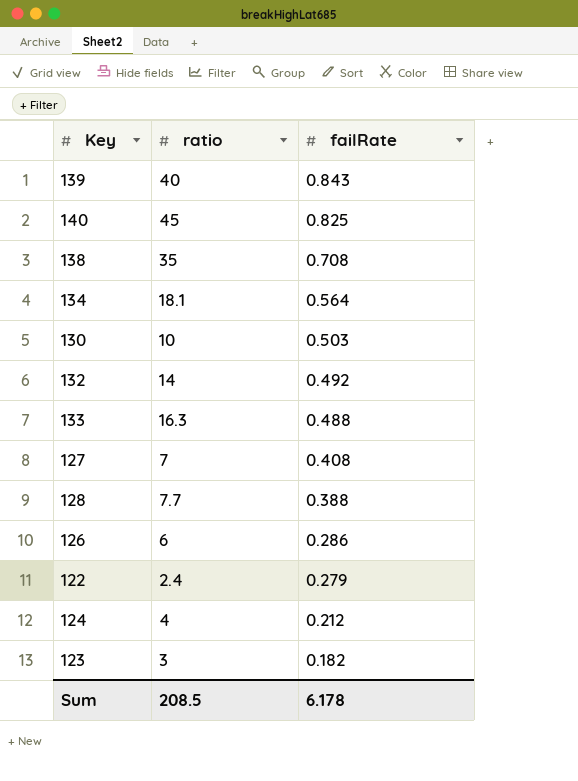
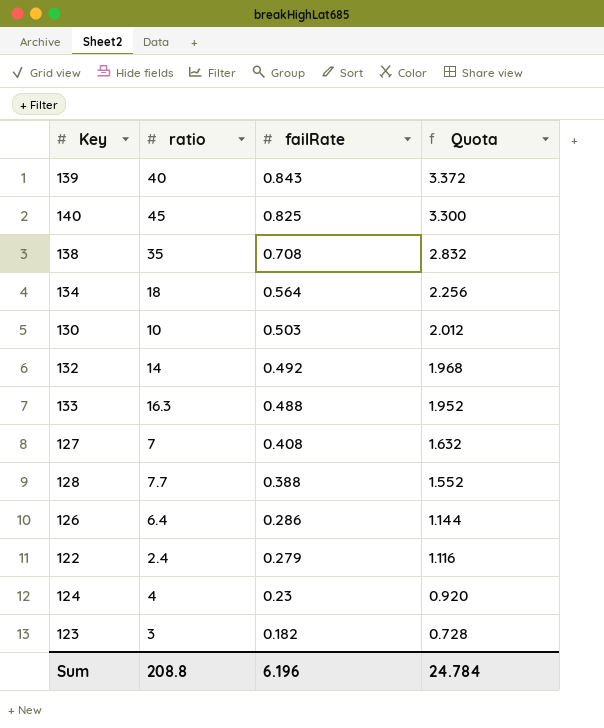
column Quota | formula: none -> [failRate] * 4
134 | ratio: 18.1 -> 18
126 | ratio: 6 -> 6.4
124 | failRate: 0.212 -> 0.23
Sum | ratio: 208.5 -> 208.8
Sum | failRate: 6.178 -> 6.196

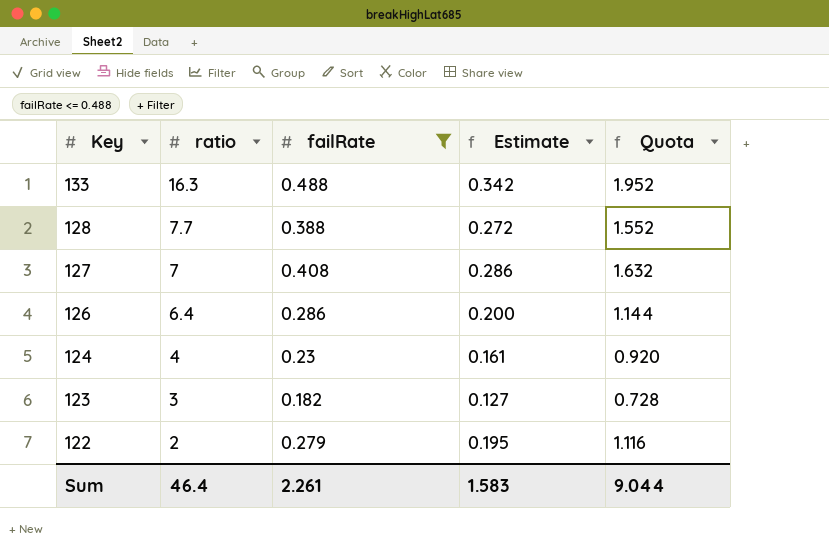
filter: none -> failRate <= 0.488
row order: failRate descending -> Key descending
column Estimate | formula: none -> [failRate] * 0.7
122 | ratio: 2.4 -> 2
Sum | ratio: 208.8 -> 46.4
Sum | failRate: 6.196 -> 2.261
Sum | Quota: 24.784 -> 9.044

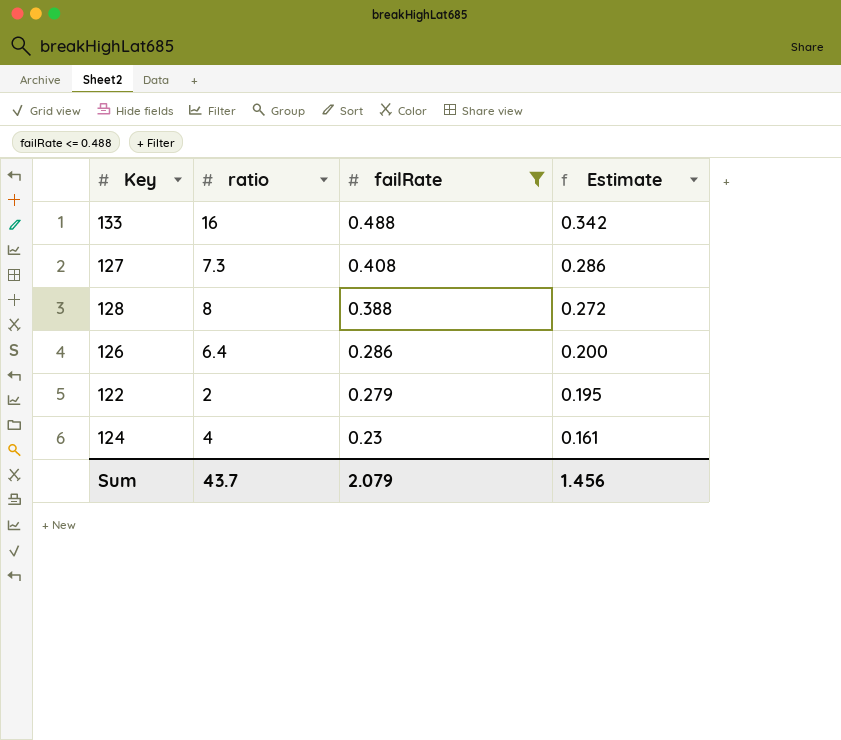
row order: Key descending -> failRate descending
column Quota | formula: [failRate] * 4 -> none
row 123: 3 | 0.182 | 0.127 | 0.728 -> none
133 | ratio: 16.3 -> 16
127 | ratio: 7 -> 7.3
128 | ratio: 7.7 -> 8
Sum | ratio: 46.4 -> 43.7
Sum | failRate: 2.261 -> 2.079
Sum | Estimate: 1.583 -> 1.456

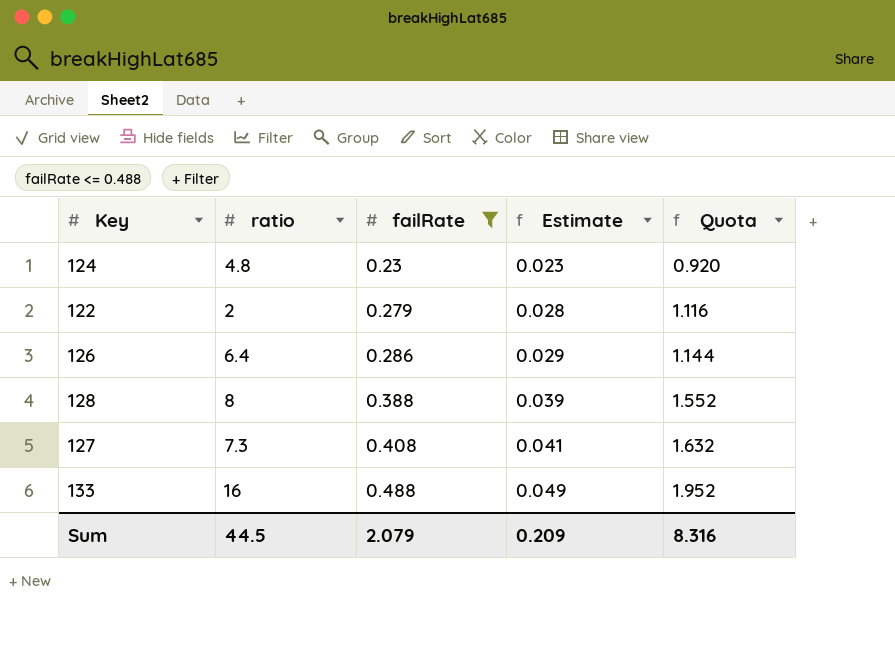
row order: failRate descending -> failRate ascending
column Estimate | formula: [failRate] * 0.7 -> [failRate] * 0.1
column Quota | formula: none -> [failRate] * 4
124 | ratio: 4 -> 4.8
Sum | ratio: 43.7 -> 44.5
Sum | Estimate: 1.456 -> 0.209

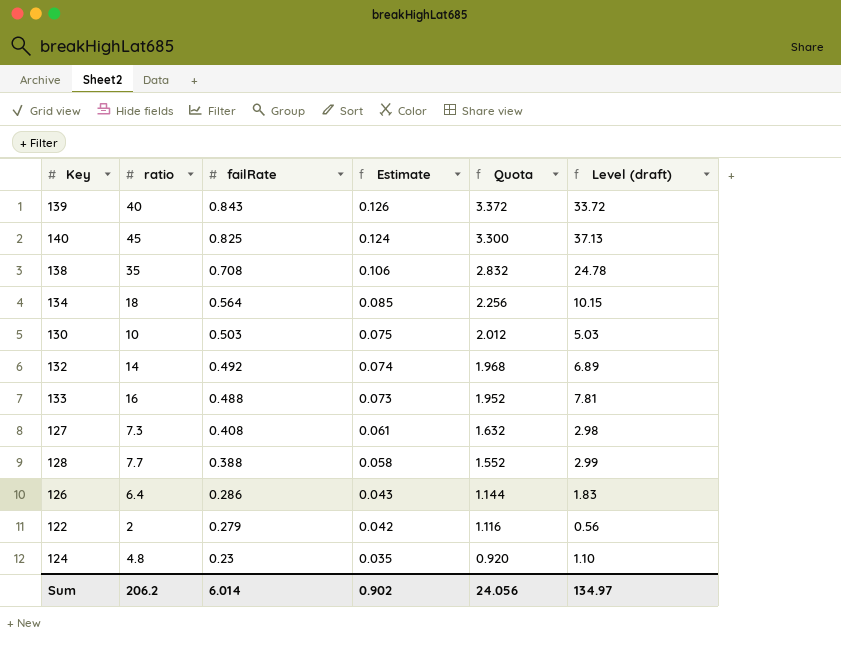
filter: failRate <= 0.488 -> none
row order: failRate ascending -> failRate descending
column Estimate | formula: [failRate] * 0.1 -> [failRate] * 0.15
column Level (draft) | formula: none -> [ratio] * [failRate]
128 | ratio: 8 -> 7.7
Sum | ratio: 44.5 -> 206.2
Sum | failRate: 2.079 -> 6.014
Sum | Estimate: 0.209 -> 0.902
Sum | Quota: 8.316 -> 24.056

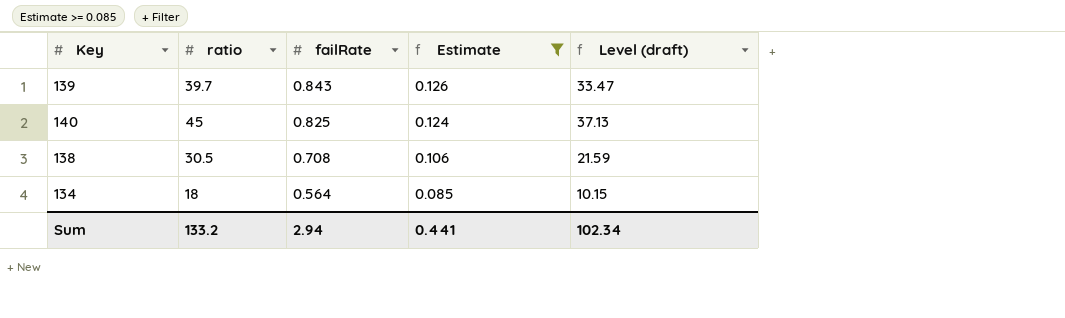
filter: none -> Estimate >= 0.085
column Quota | formula: [failRate] * 4 -> none
139 | ratio: 40 -> 39.7
139 | Level (draft): 33.72 -> 33.47
138 | ratio: 35 -> 30.5
138 | Level (draft): 24.78 -> 21.59
Sum | ratio: 206.2 -> 133.2
Sum | failRate: 6.014 -> 2.94
Sum | Estimate: 0.902 -> 0.441
Sum | Level (draft): 134.97 -> 102.34

